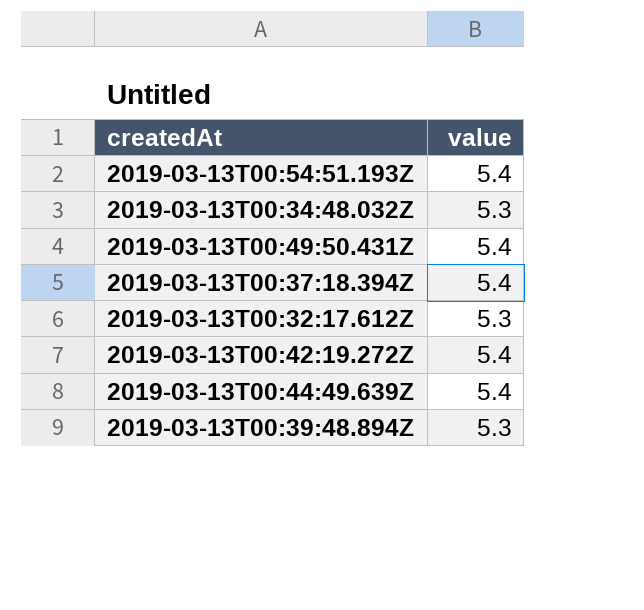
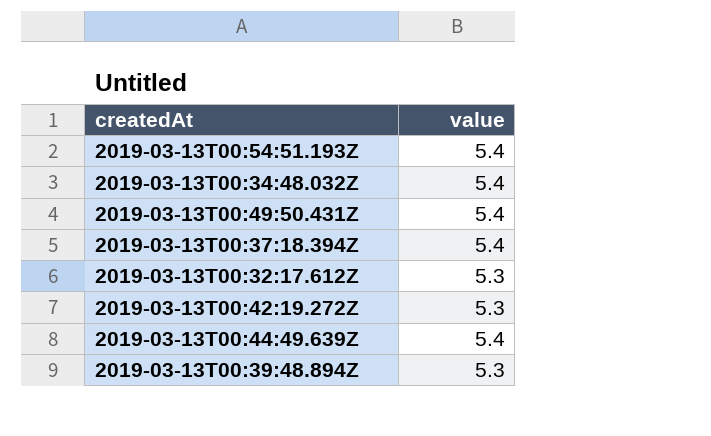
2019-03-13T00:34:48.032Z | value: 5.3 -> 5.4
2019-03-13T00:42:19.272Z | value: 5.4 -> 5.3

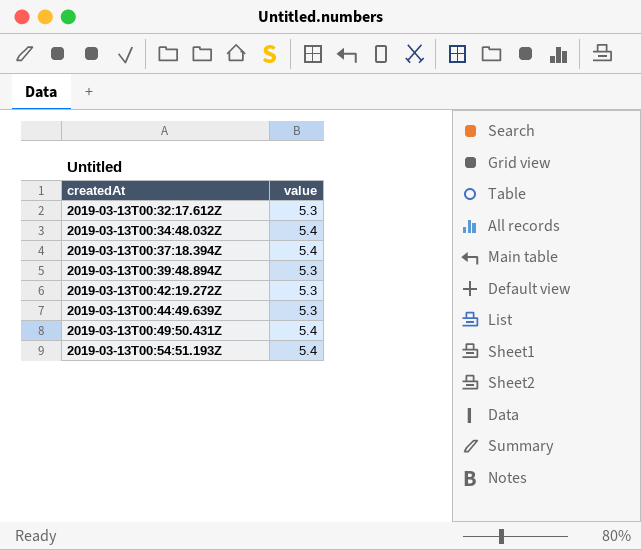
row order: none -> createdAt ascending
2019-03-13T00:44:49.639Z | value: 5.4 -> 5.3

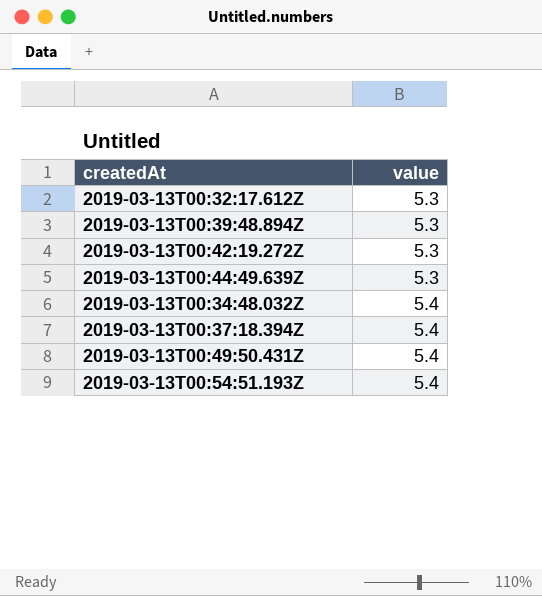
row order: createdAt ascending -> value ascending

